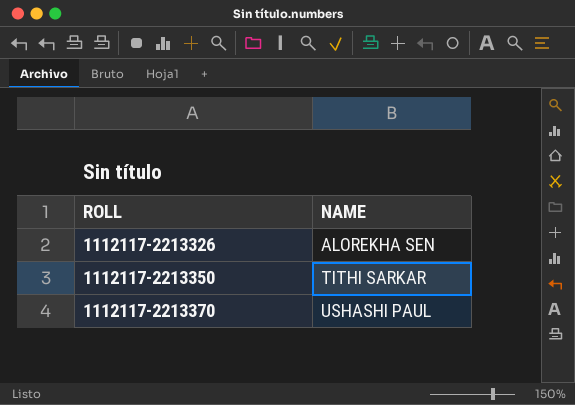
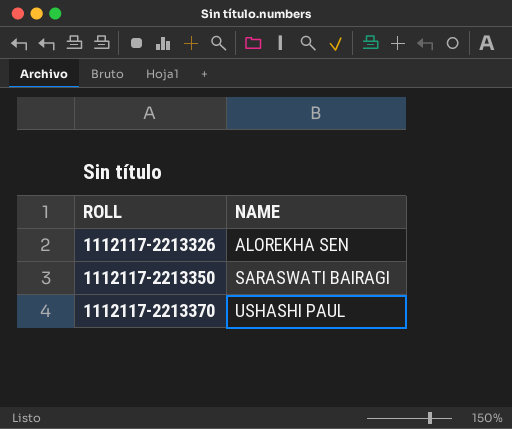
1112117-2213350 | NAME: TITHI SARKAR -> SARASWATI BAIRAGI

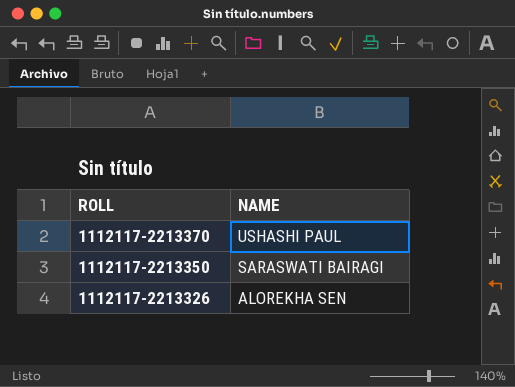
row order: ROLL ascending -> ROLL descending

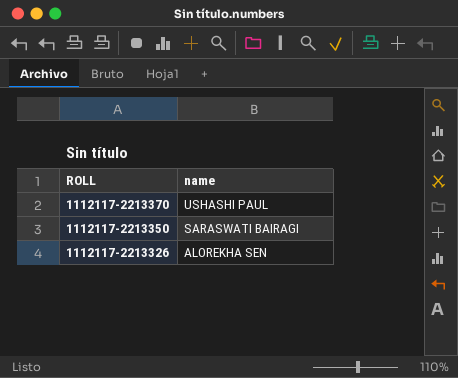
column name: NAME -> name

